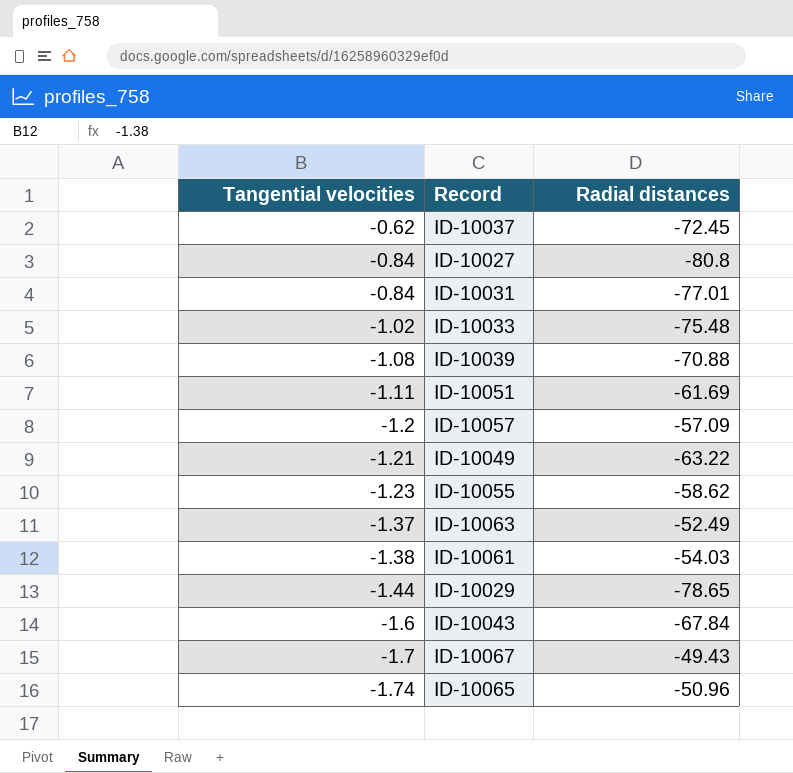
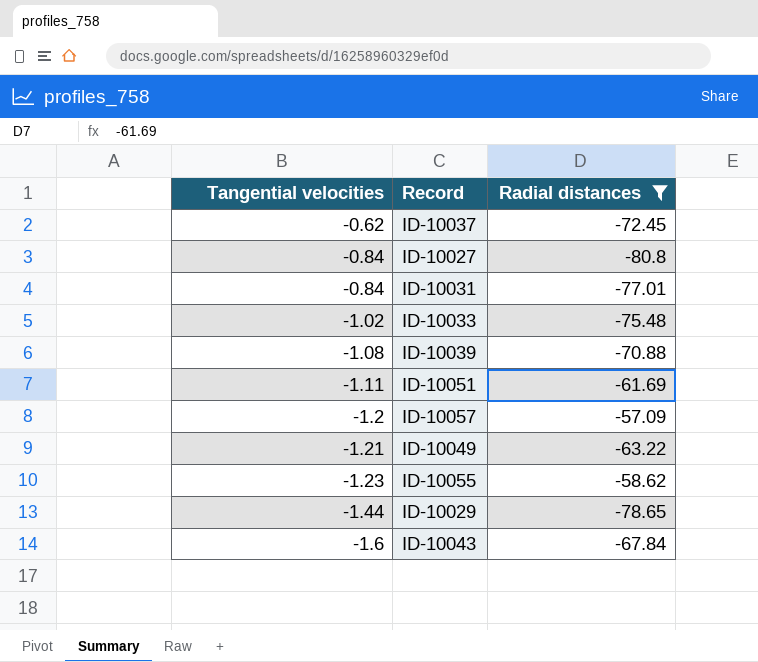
filter: none -> Radial distances <= -57.09

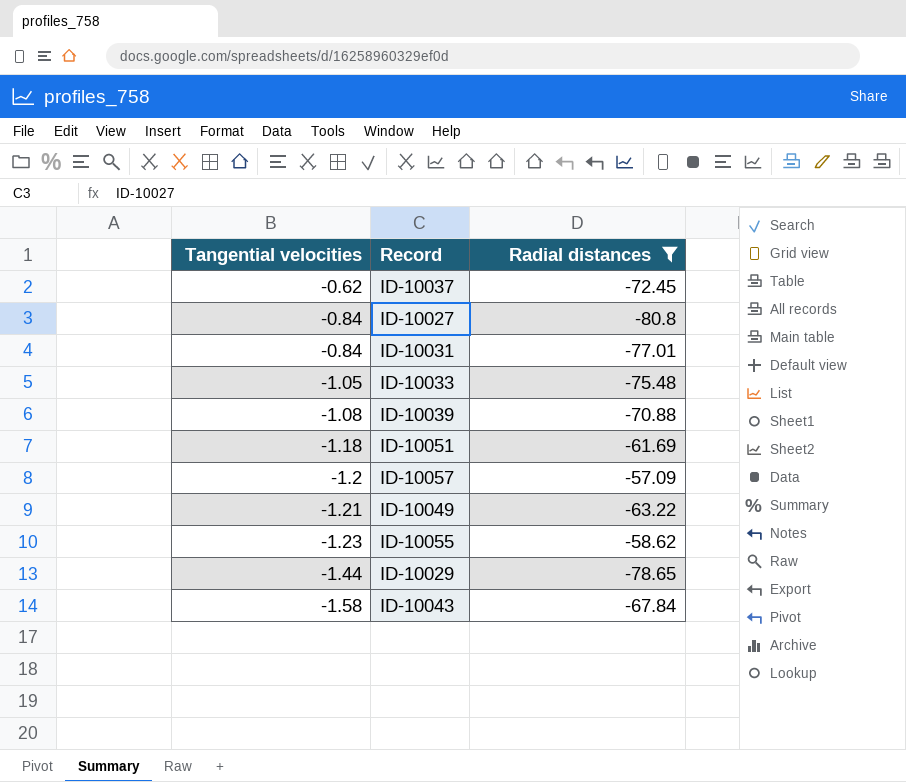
ID-10033 | Tangential velocities: -1.02 -> -1.05
ID-10051 | Tangential velocities: -1.11 -> -1.18
ID-10043 | Tangential velocities: -1.6 -> -1.58

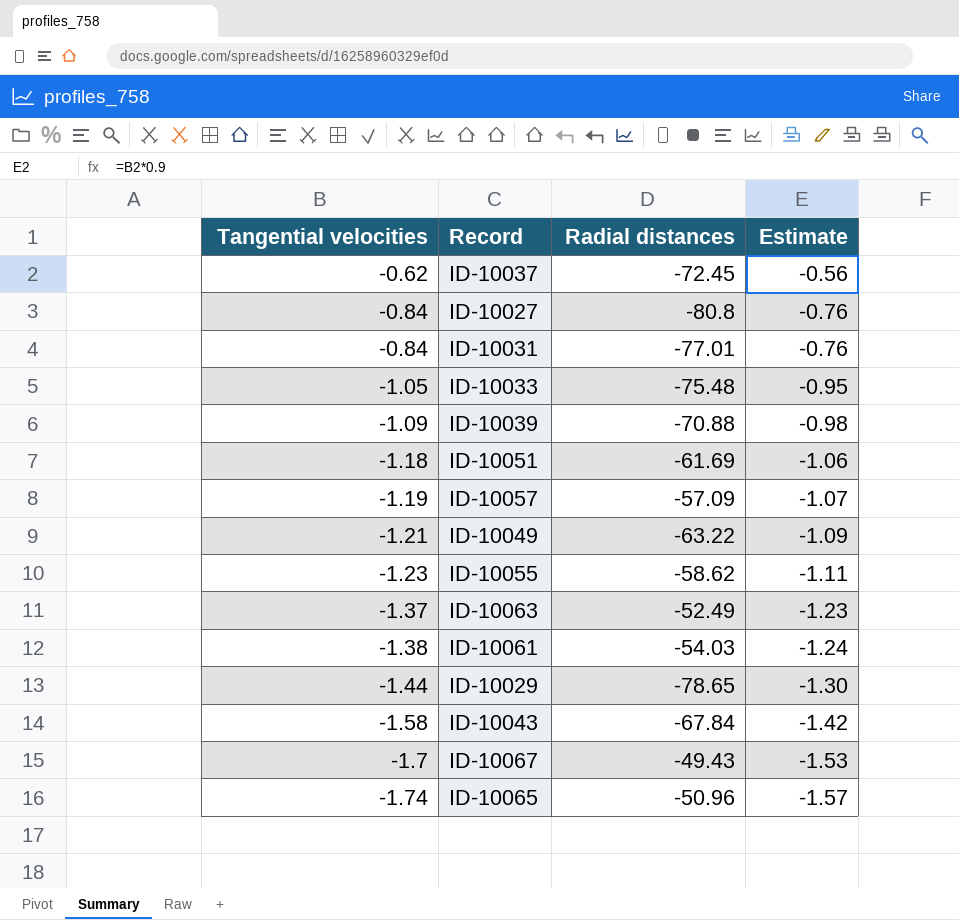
filter: Radial distances <= -57.09 -> none
column Estimate | formula: none -> [Tangential velocities] * 0.9
ID-10039 | Tangential velocities: -1.08 -> -1.09
ID-10057 | Tangential velocities: -1.2 -> -1.19

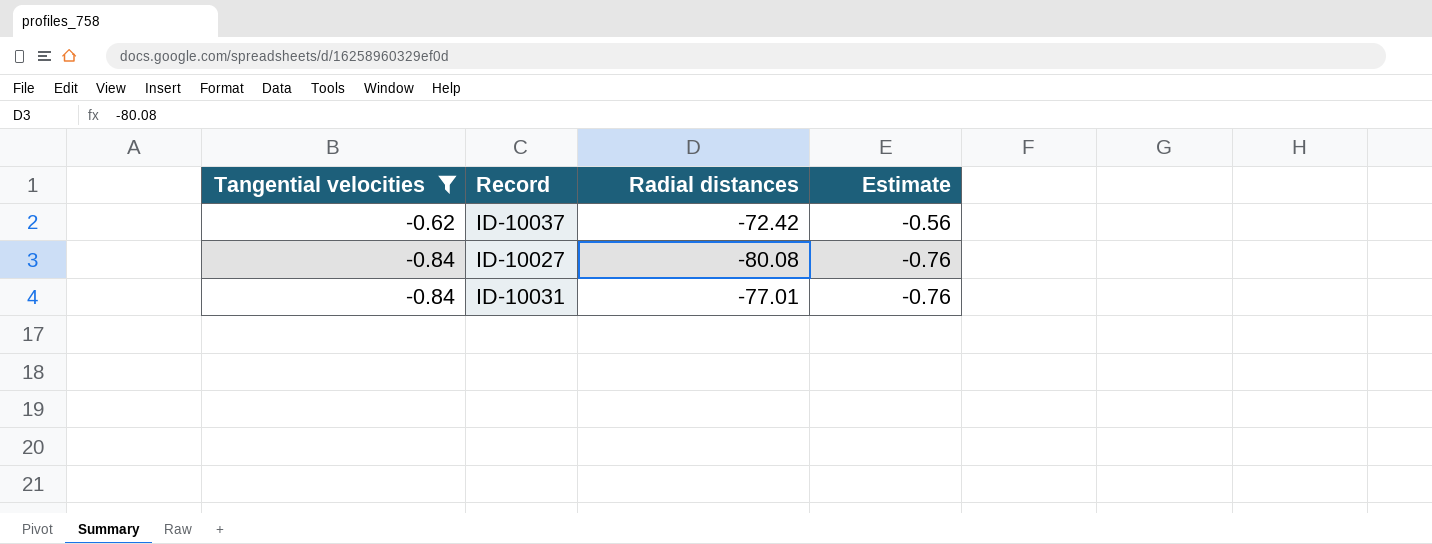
filter: none -> Tangential velocities >= -0.84
ID-10037 | Radial distances: -72.45 -> -72.42
ID-10027 | Radial distances: -80.8 -> -80.08

